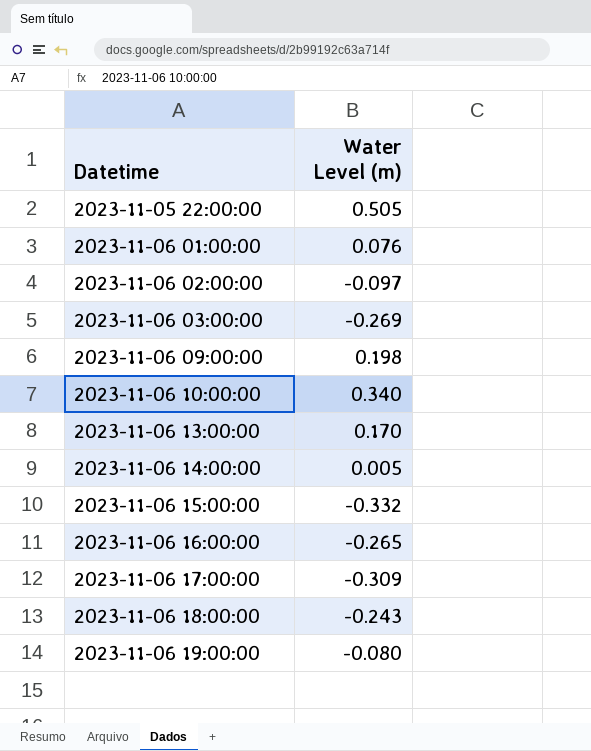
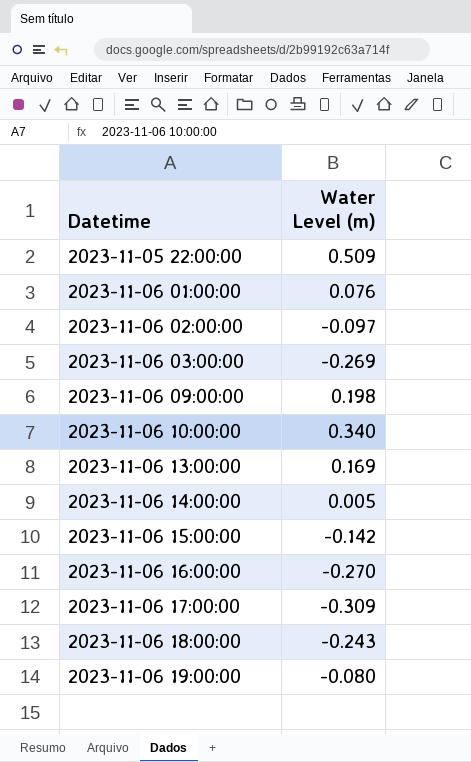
2023-11-05 22:00:00 | Water Level (m): 0.505 -> 0.509
2023-11-06 13:00:00 | Water Level (m): 0.170 -> 0.169
2023-11-06 15:00:00 | Water Level (m): -0.332 -> -0.142
2023-11-06 16:00:00 | Water Level (m): -0.265 -> -0.270

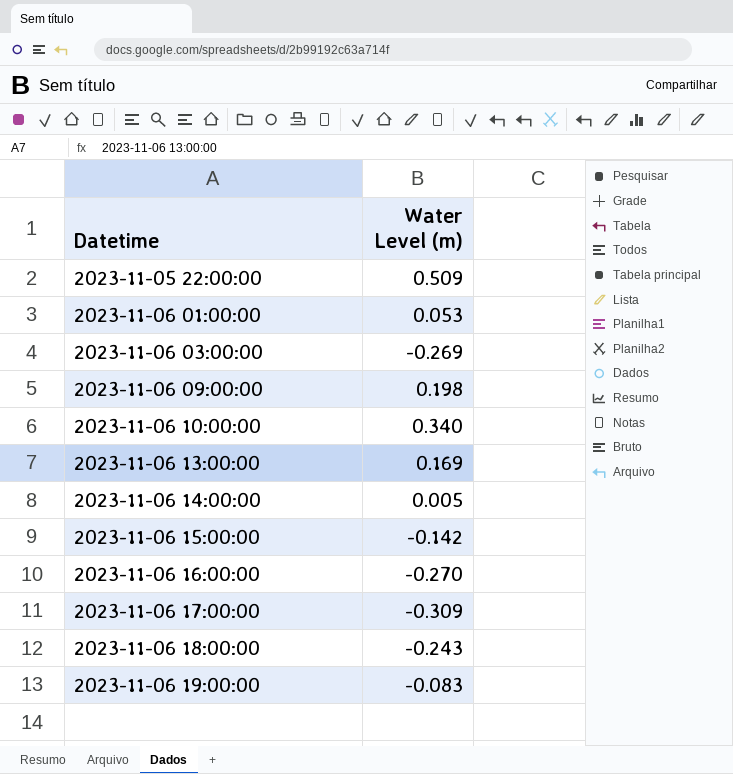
row 2023-11-06 02:00:00: -0.097 -> none
2023-11-06 01:00:00 | Water Level (m): 0.076 -> 0.053
2023-11-06 19:00:00 | Water Level (m): -0.080 -> -0.083

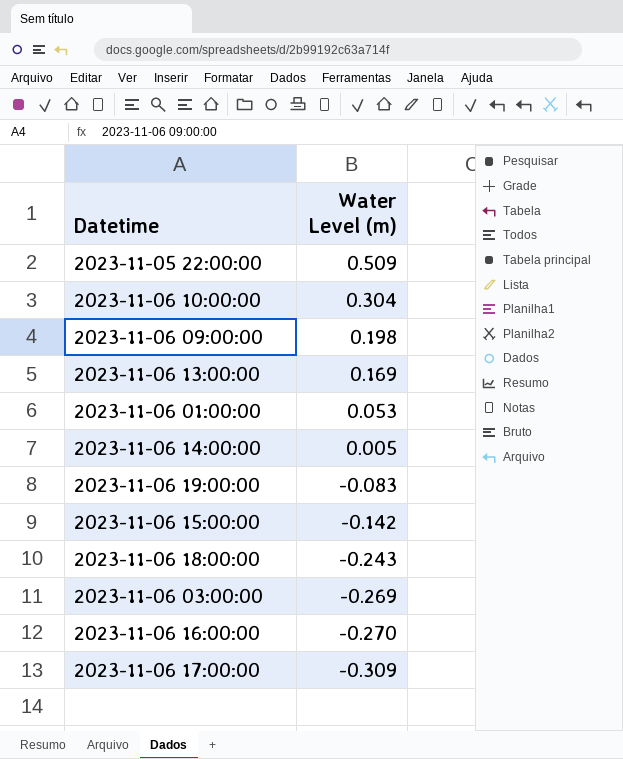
row order: Datetime ascending -> Water Level (m) descending
2023-11-06 10:00:00 | Water Level (m): 0.340 -> 0.304

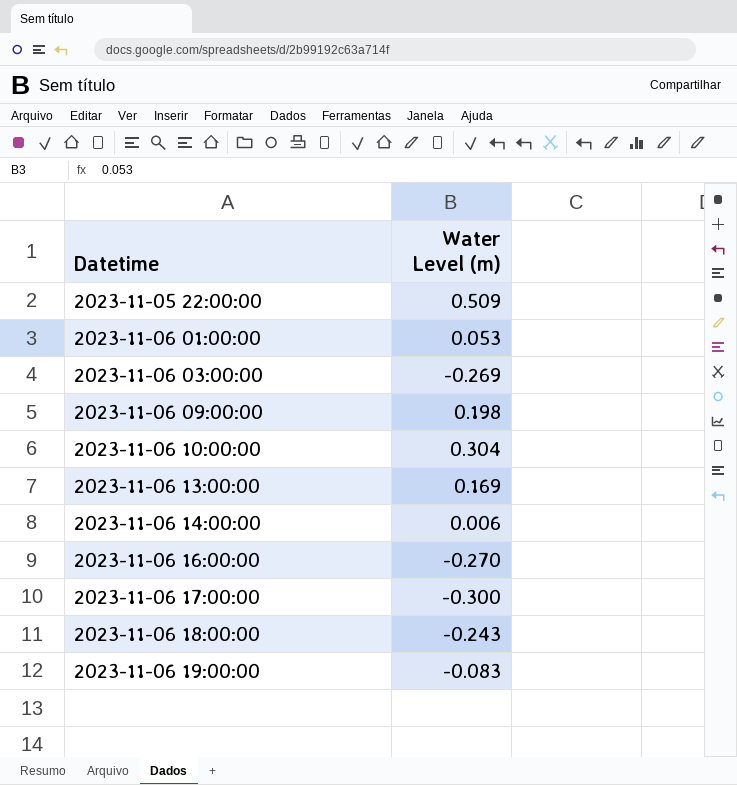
row order: Water Level (m) descending -> Datetime ascending
row 2023-11-06 15:00:00: -0.142 -> none
2023-11-06 14:00:00 | Water Level (m): 0.005 -> 0.006
2023-11-06 17:00:00 | Water Level (m): -0.309 -> -0.300

